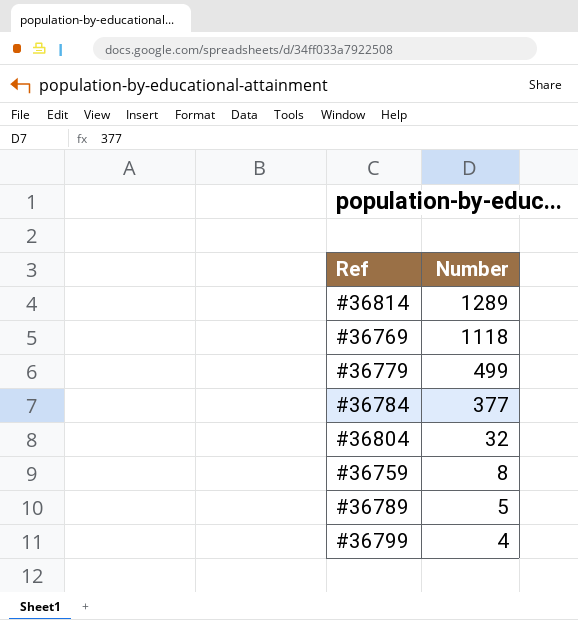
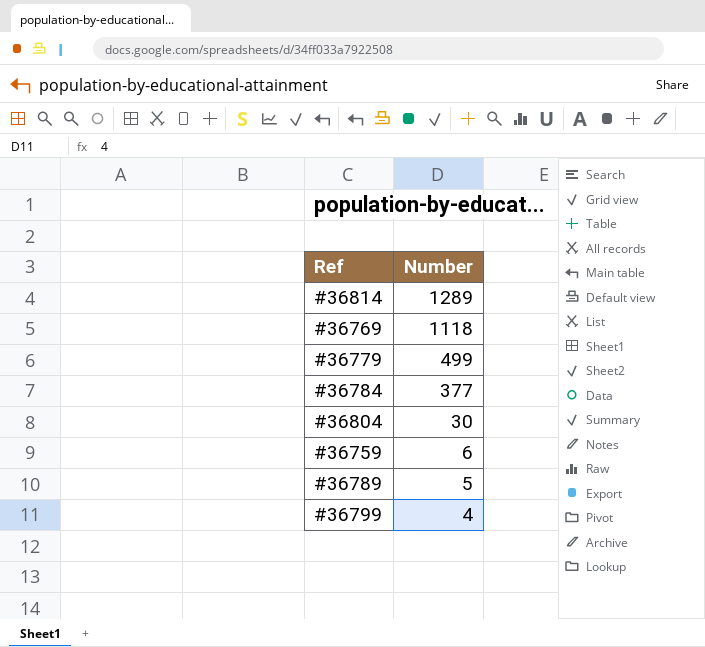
#36804 | Number: 32 -> 30
#36759 | Number: 8 -> 6

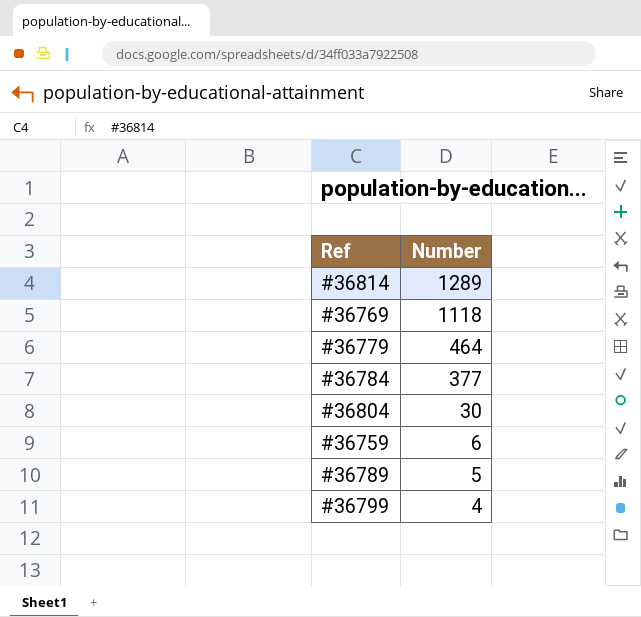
#36779 | Number: 499 -> 464

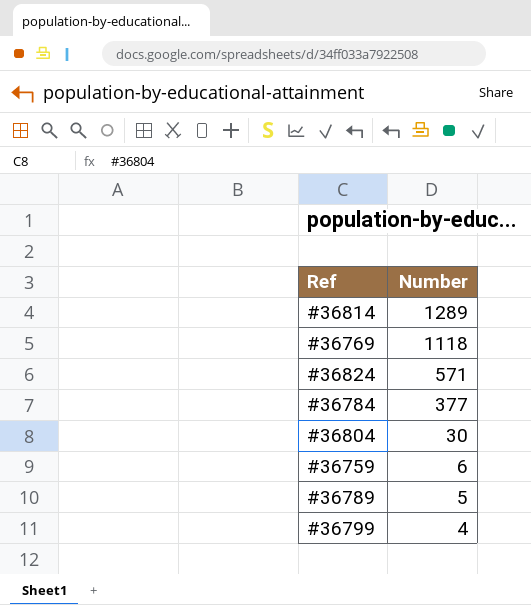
row #36779: 464 -> none
row #36824: none -> 571

